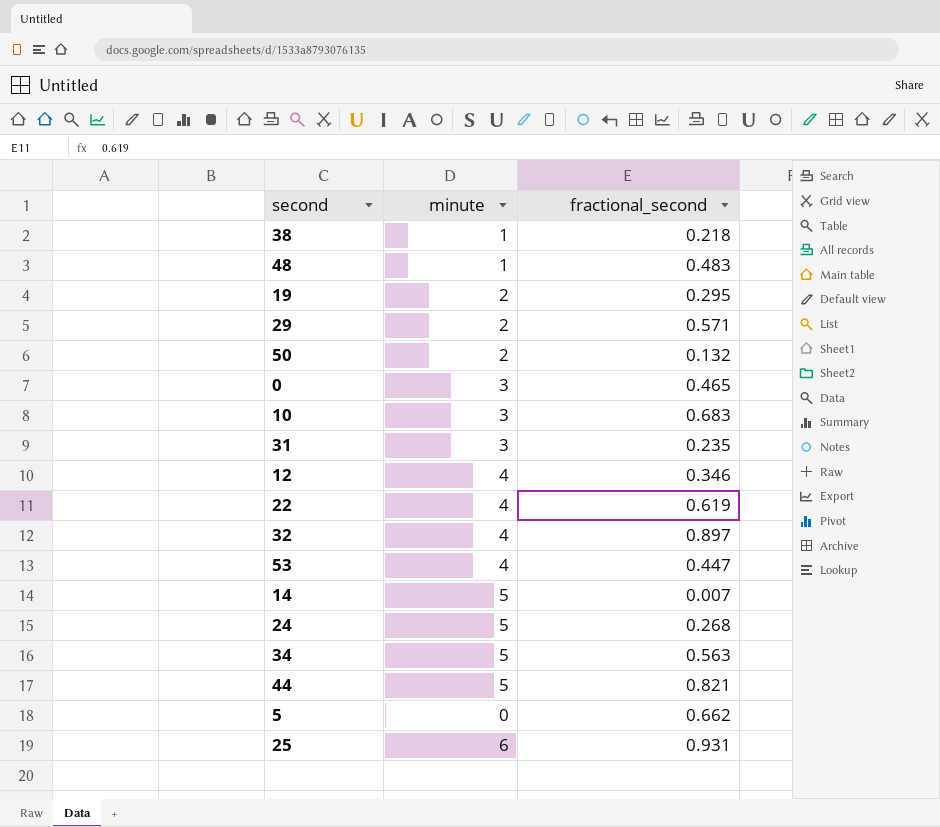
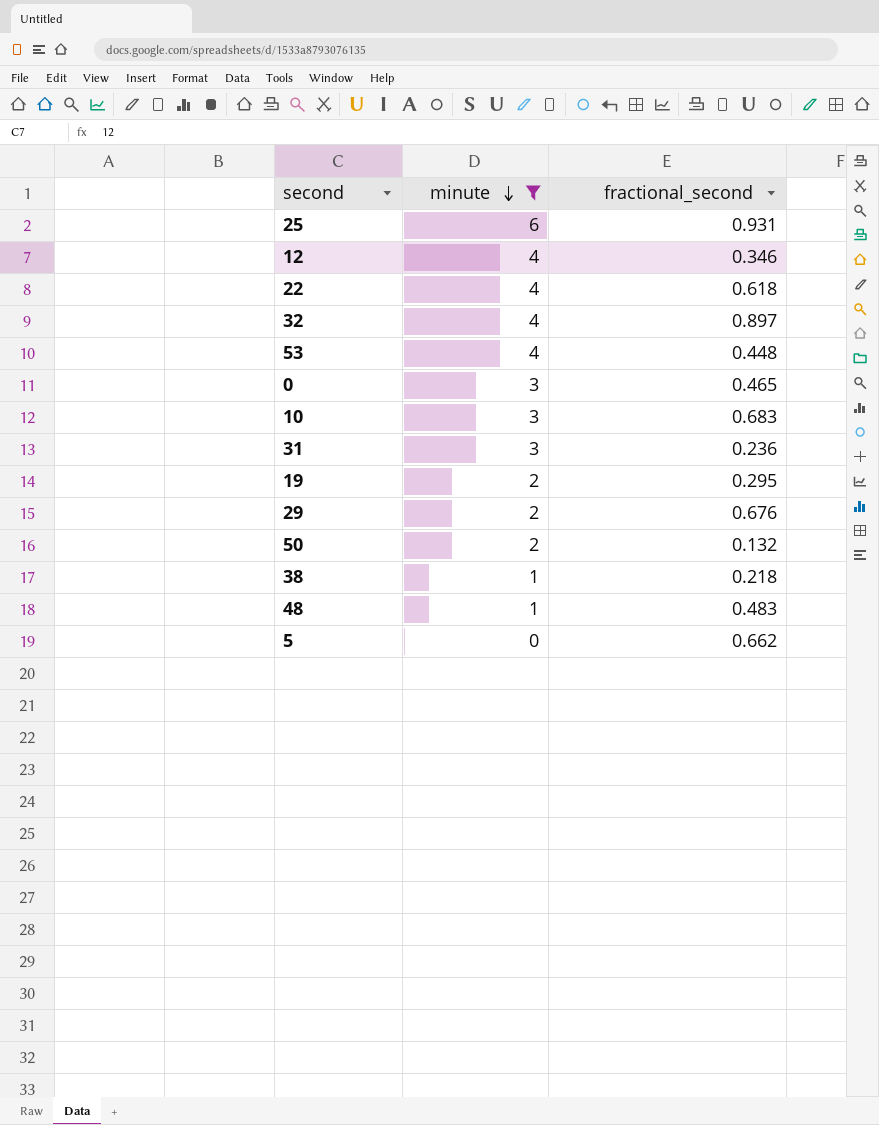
filter: none -> minute != 5
row order: none -> minute descending
22 | fractional_second: 0.619 -> 0.618
53 | fractional_second: 0.447 -> 0.448
31 | fractional_second: 0.235 -> 0.236
29 | fractional_second: 0.571 -> 0.676

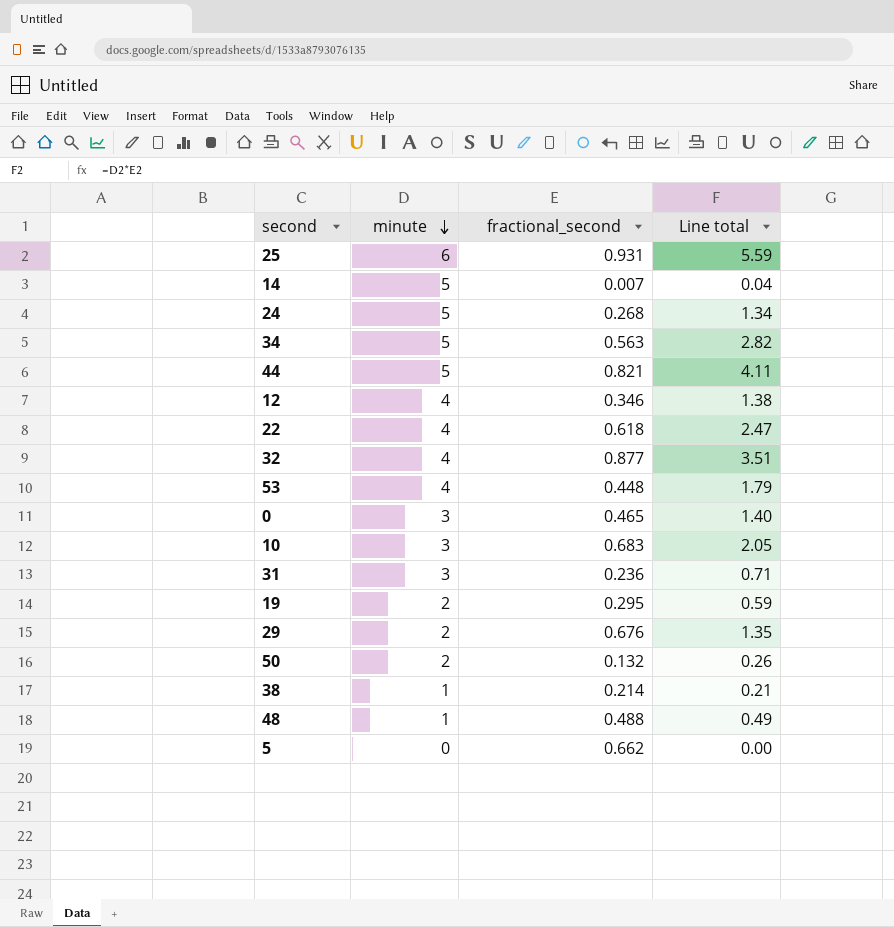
filter: minute != 5 -> none
column Line total | formula: none -> [minute] * [fractional_second]
32 | fractional_second: 0.897 -> 0.877
38 | fractional_second: 0.218 -> 0.214
48 | fractional_second: 0.483 -> 0.488

